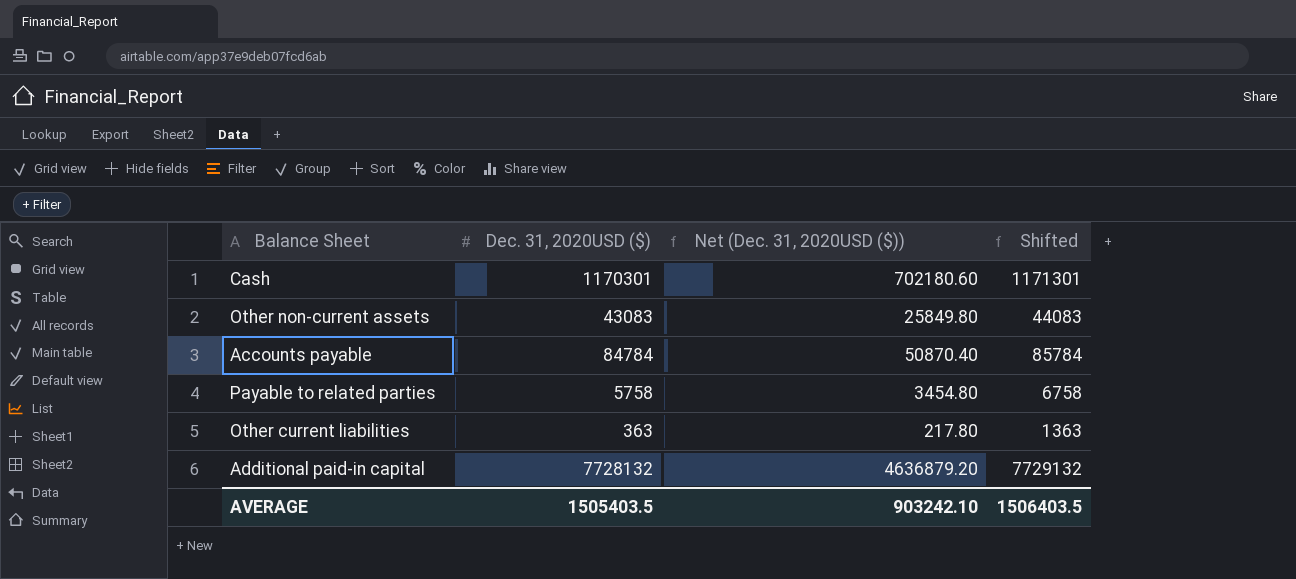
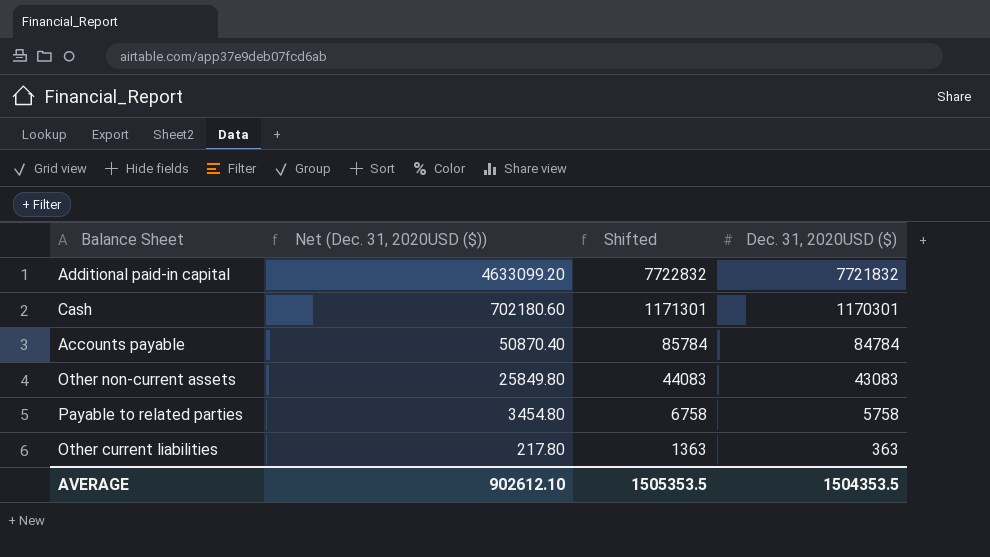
row order: none -> Net (Dec. 31, 2020USD ($)) descending
column Dec. 31, 2020USD ($) | position: 2 -> 4
Additional paid-in capital | Net (Dec. 31, 2020USD ($)): 4636879.20 -> 4633099.20
Additional paid-in capital | Shifted: 7729132 -> 7722832
Additional paid-in capital | Dec. 31, 2020USD ($): 7728132 -> 7721832
AVERAGE | Net (Dec. 31, 2020USD ($)): 903242.10 -> 902612.10
AVERAGE | Shifted: 1506403.5 -> 1505353.5
AVERAGE | Dec. 31, 2020USD ($): 1505403.5 -> 1504353.5

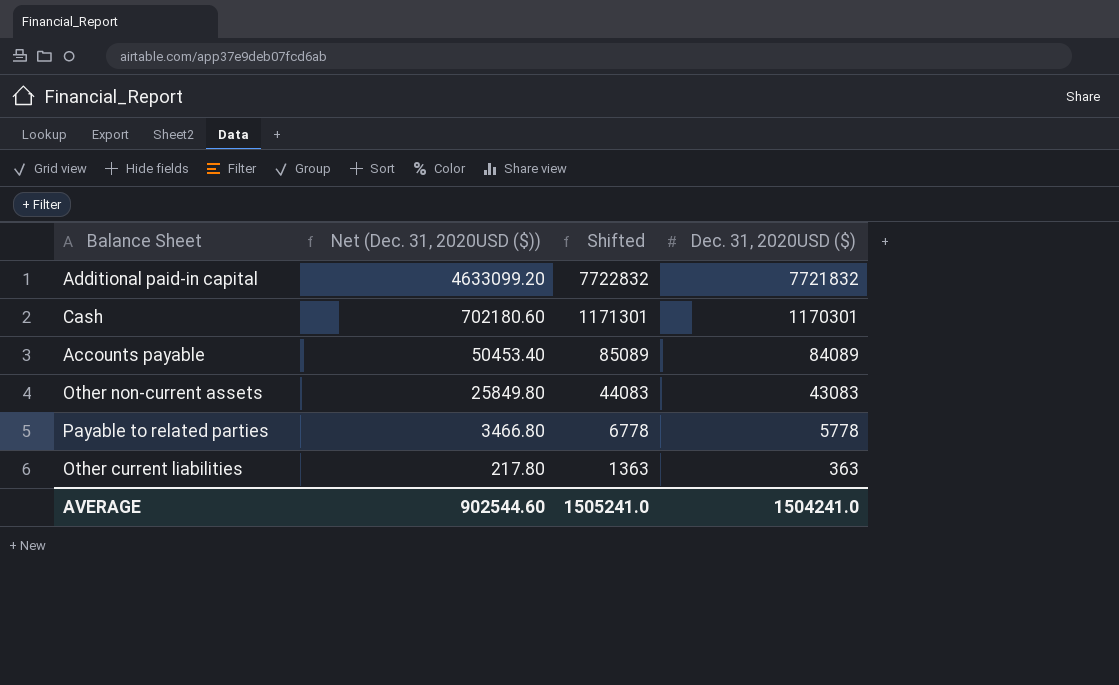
Accounts payable | Net (Dec. 31, 2020USD ($)): 50870.40 -> 50453.40
Accounts payable | Shifted: 85784 -> 85089
Accounts payable | Dec. 31, 2020USD ($): 84784 -> 84089
Payable to related parties | Net (Dec. 31, 2020USD ($)): 3454.80 -> 3466.80
Payable to related parties | Shifted: 6758 -> 6778
Payable to related parties | Dec. 31, 2020USD ($): 5758 -> 5778
AVERAGE | Net (Dec. 31, 2020USD ($)): 902612.10 -> 902544.60
AVERAGE | Shifted: 1505353.5 -> 1505241.0
AVERAGE | Dec. 31, 2020USD ($): 1504353.5 -> 1504241.0

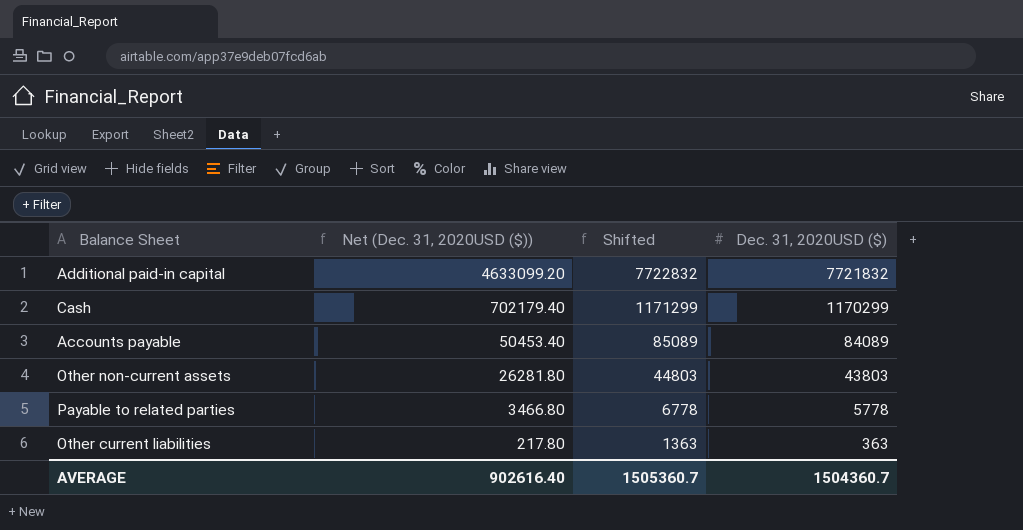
Cash | Net (Dec. 31, 2020USD ($)): 702180.60 -> 702179.40
Cash | Shifted: 1171301 -> 1171299
Cash | Dec. 31, 2020USD ($): 1170301 -> 1170299
Other non-current assets | Net (Dec. 31, 2020USD ($)): 25849.80 -> 26281.80
Other non-current assets | Shifted: 44083 -> 44803
Other non-current assets | Dec. 31, 2020USD ($): 43083 -> 43803
AVERAGE | Net (Dec. 31, 2020USD ($)): 902544.60 -> 902616.40
AVERAGE | Shifted: 1505241.0 -> 1505360.7
AVERAGE | Dec. 31, 2020USD ($): 1504241.0 -> 1504360.7

